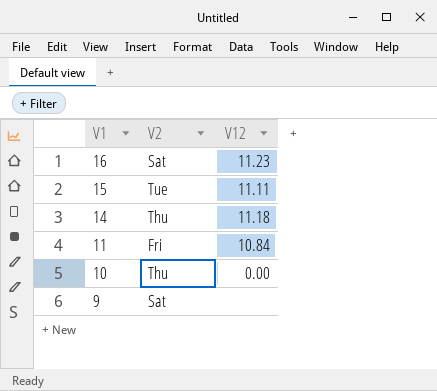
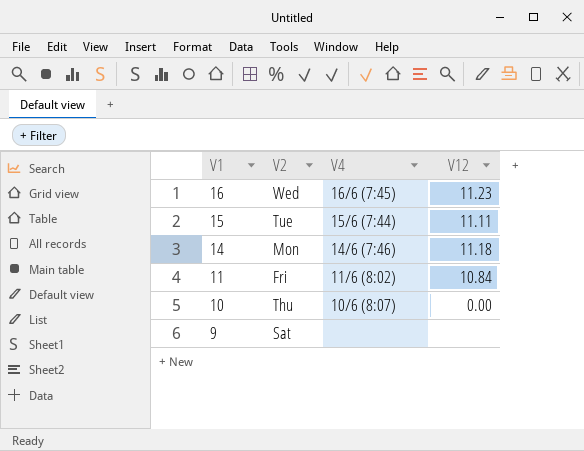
column V4 | position: none -> 3
16 | V2: Sat -> Wed
14 | V2: Thu -> Mon

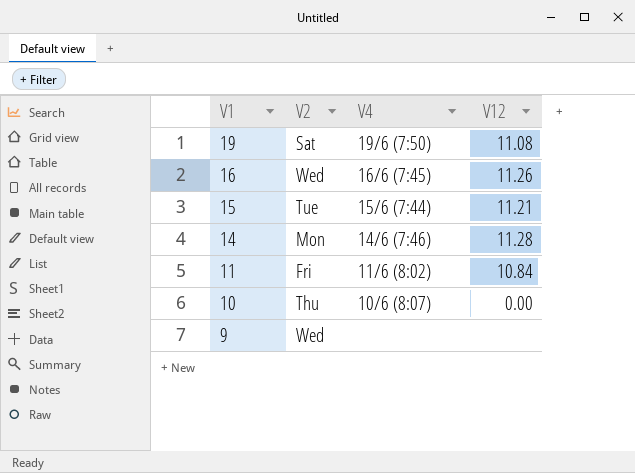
row 19: none -> Sat | 19/6 (7:50) | 11.08
16 | V12: 11.23 -> 11.26
15 | V12: 11.11 -> 11.21
14 | V12: 11.18 -> 11.28
9 | V2: Sat -> Wed

